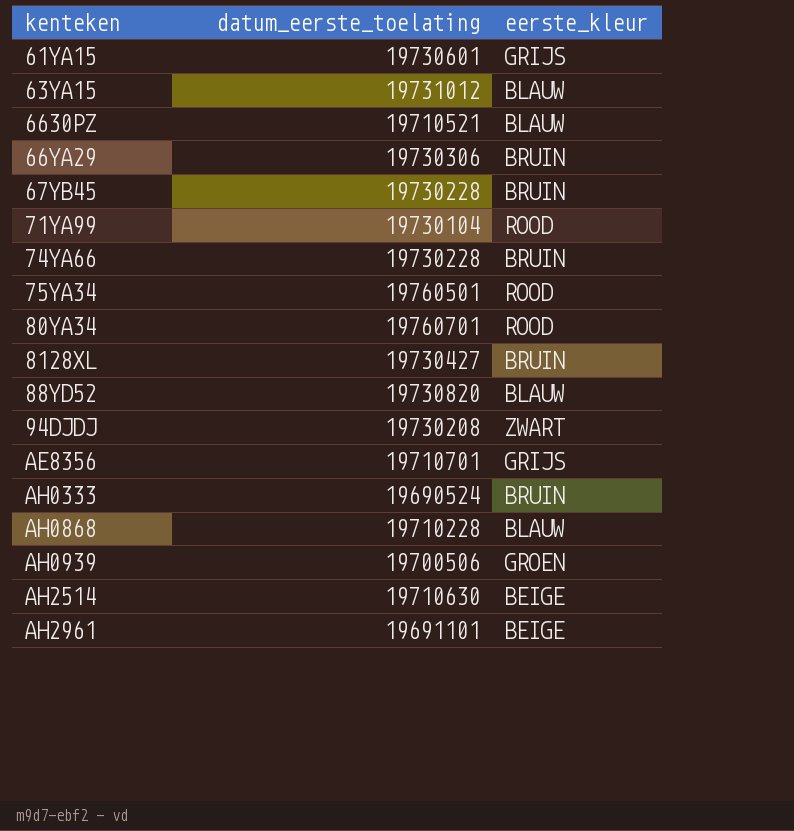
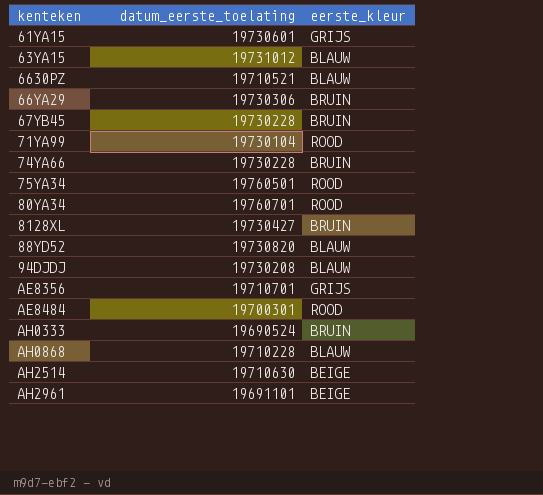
row AH0939: 19700506 | GROEN -> none
94DJDJ | eerste_kleur: ZWART -> BLAUW
row AE8484: none -> 19700301 | ROOD

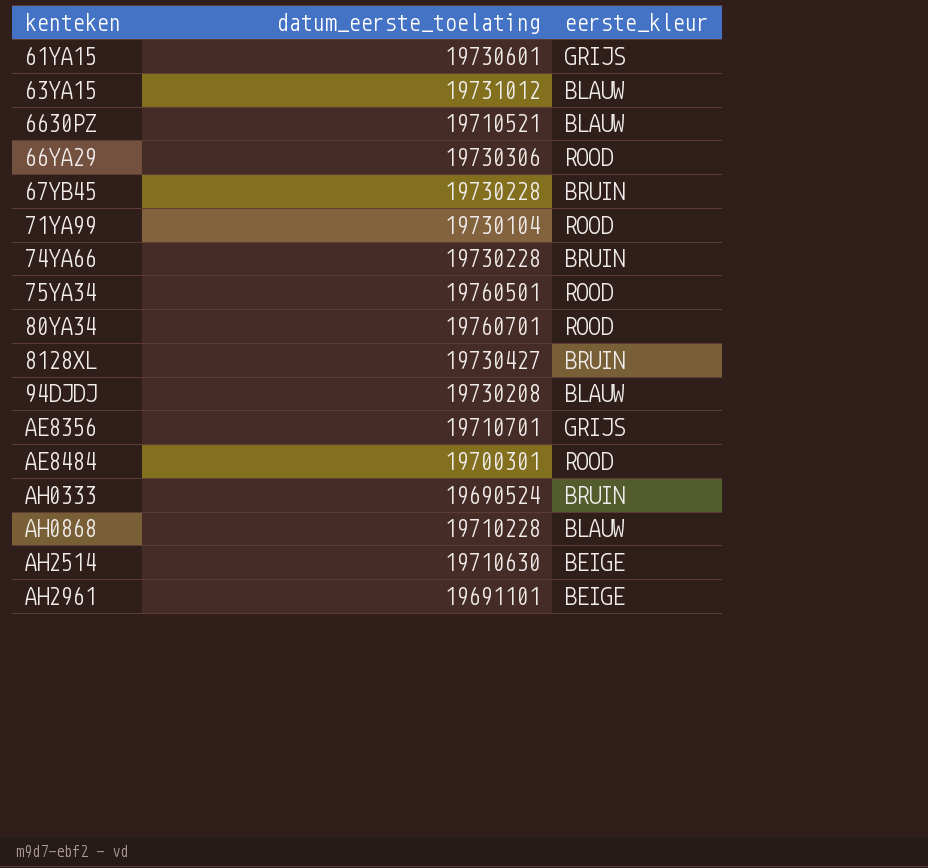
row 88YD52: 19730820 | BLAUW -> none
66YA29 | eerste_kleur: BRUIN -> ROOD

